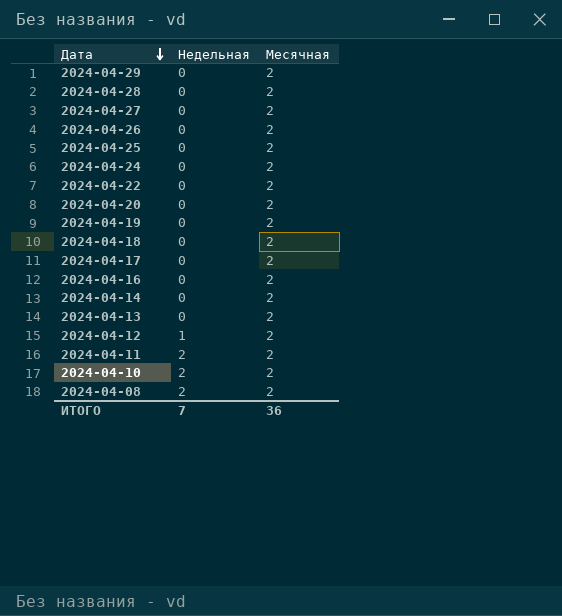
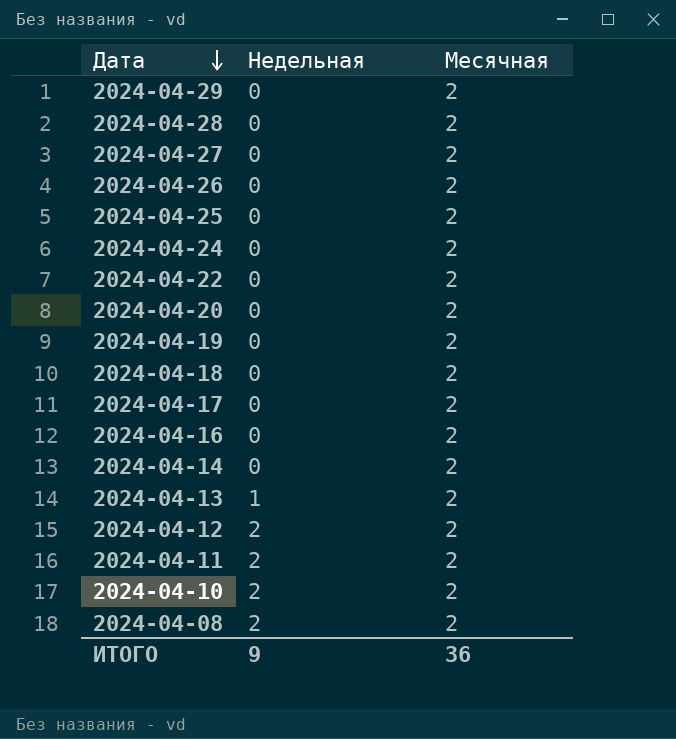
2024-04-13 | Недельная: 0 -> 1
2024-04-12 | Недельная: 1 -> 2
ИТОГО | Недельная: 7 -> 9

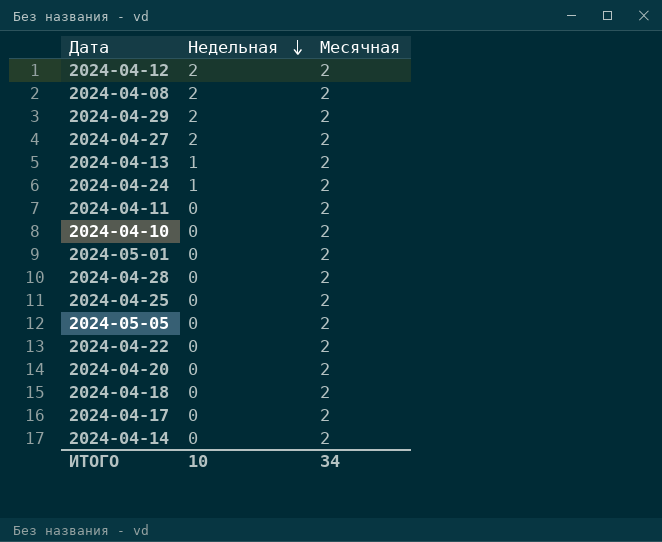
row order: Дата descending -> Недельная descending
row 2024-04-26: 0 | 2 -> none
row 2024-04-19: 0 | 2 -> none
row 2024-04-16: 0 | 2 -> none
2024-04-29 | Недельная: 0 -> 2
2024-04-27 | Недельная: 0 -> 2
2024-04-24 | Недельная: 0 -> 1
2024-04-11 | Недельная: 2 -> 0
2024-04-10 | Недельная: 2 -> 0
row 2024-05-01: none -> 0 | 2
row 2024-05-05: none -> 0 | 2
ИТОГО | Недельная: 9 -> 10
ИТОГО | Месячная: 36 -> 34

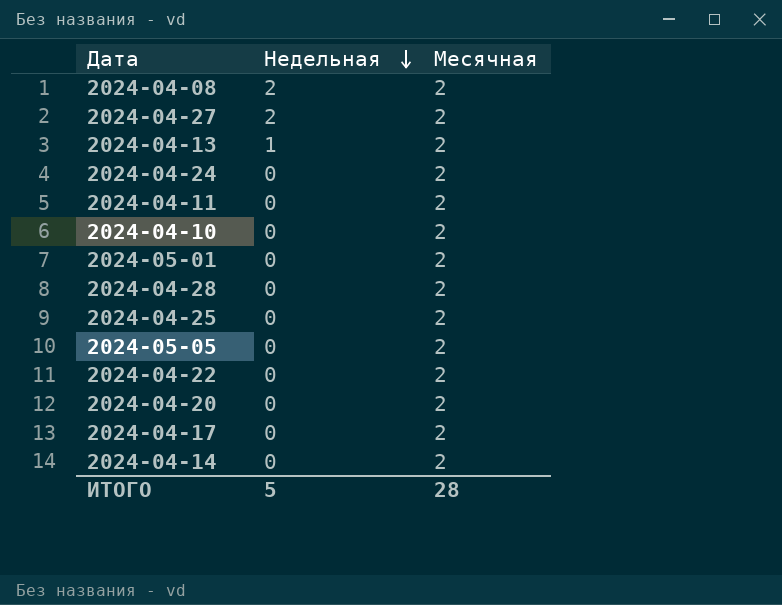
row 2024-04-12: 2 | 2 -> none
row 2024-04-29: 2 | 2 -> none
row 2024-04-18: 0 | 2 -> none
2024-04-24 | Недельная: 1 -> 0
ИТОГО | Недельная: 10 -> 5
ИТОГО | Месячная: 34 -> 28

